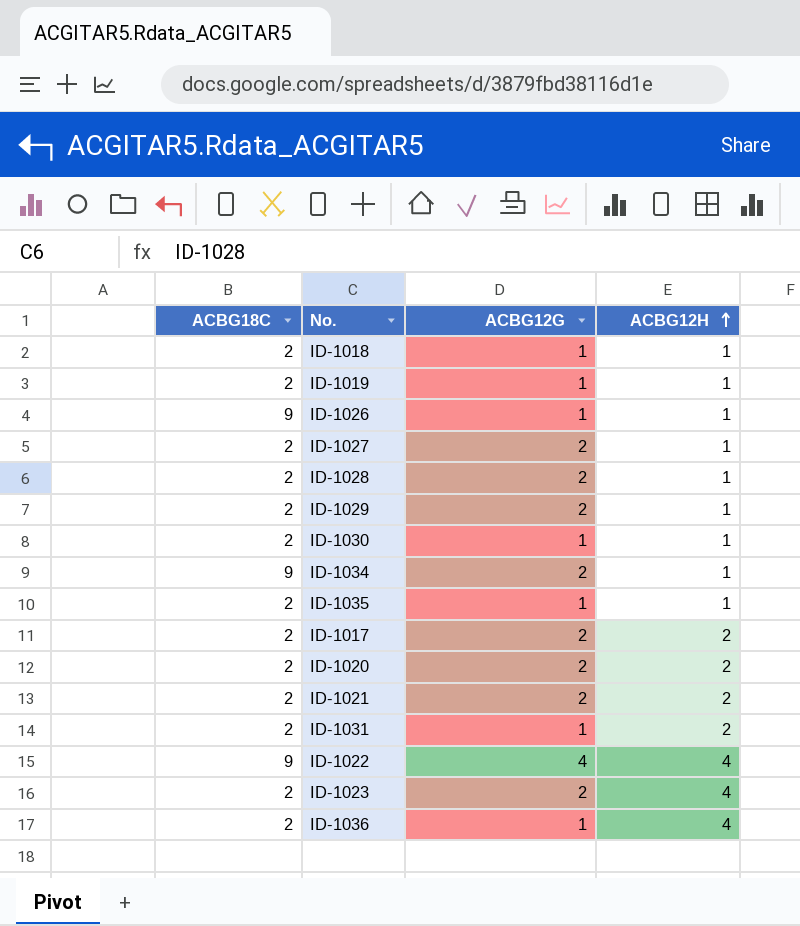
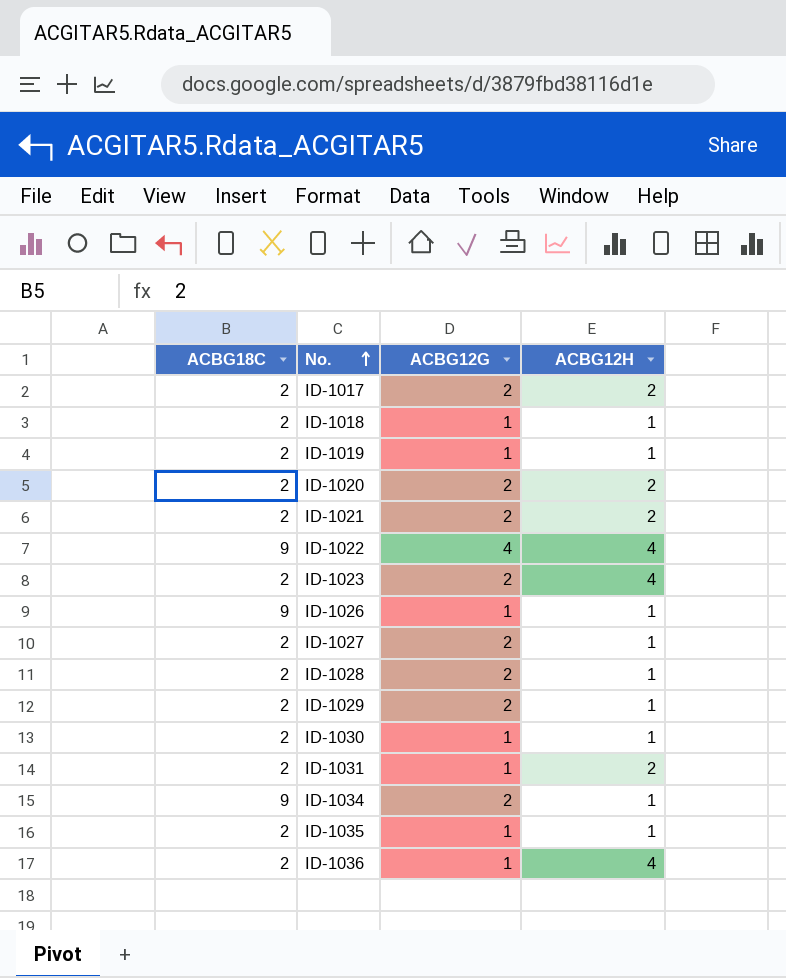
row order: ACBG12H ascending -> No. ascending

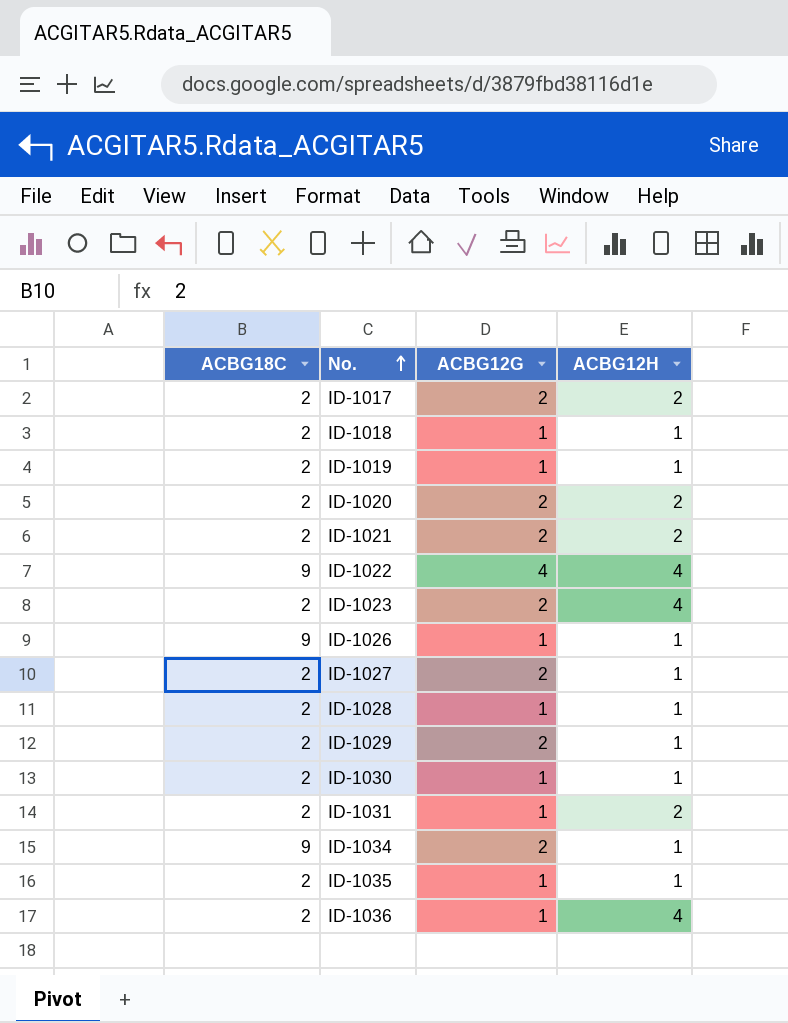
ID-1028 | ACBG12G: 2 -> 1

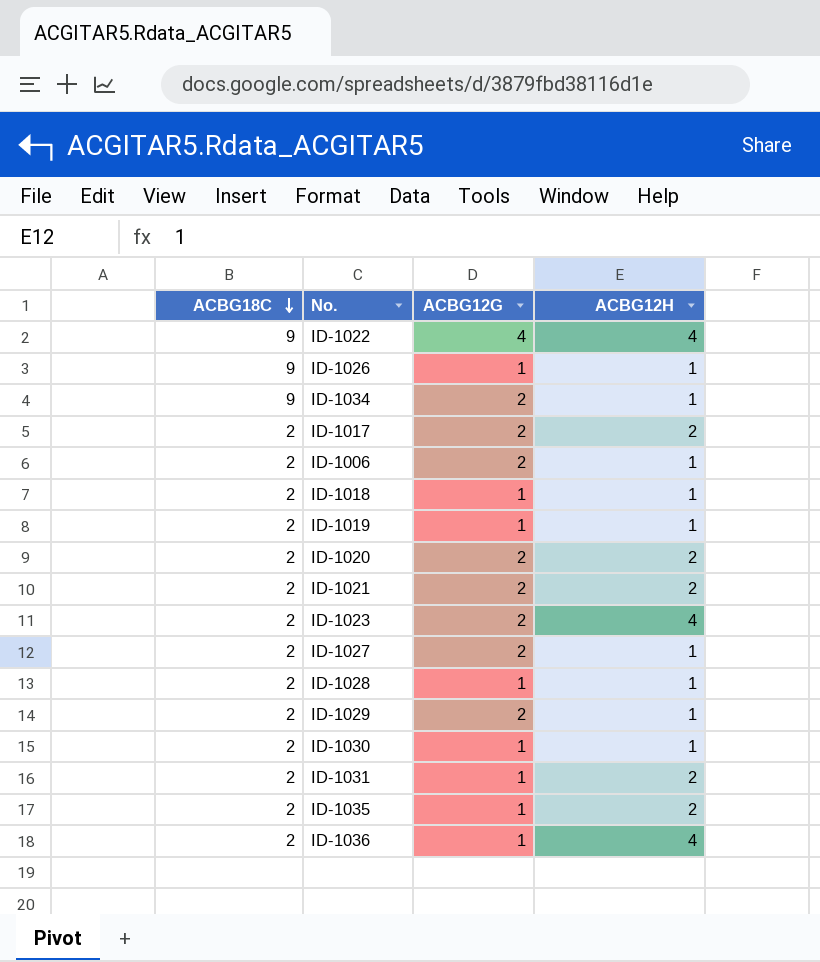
row order: No. ascending -> ACBG18C descending
row ID-1006: none -> 2 | 2 | 1
ID-1035 | ACBG12H: 1 -> 2

